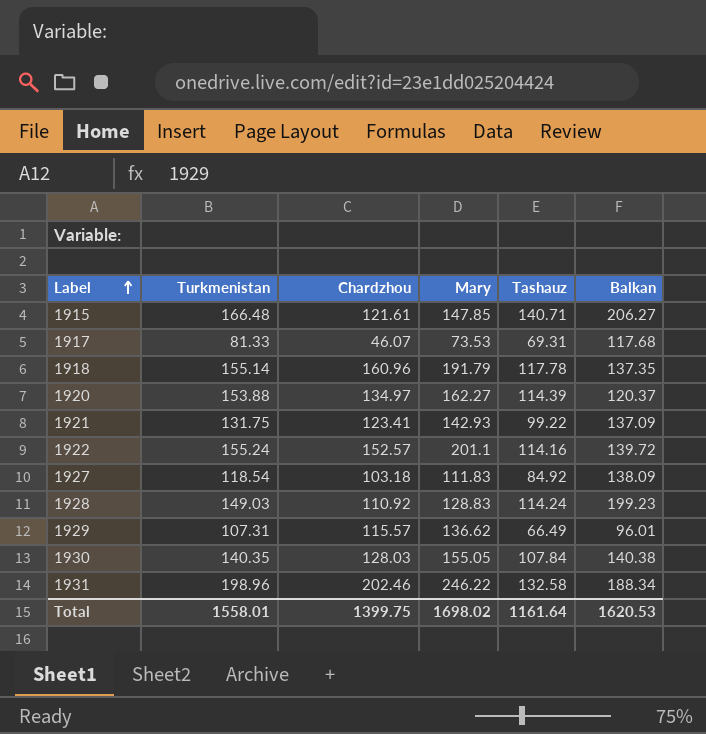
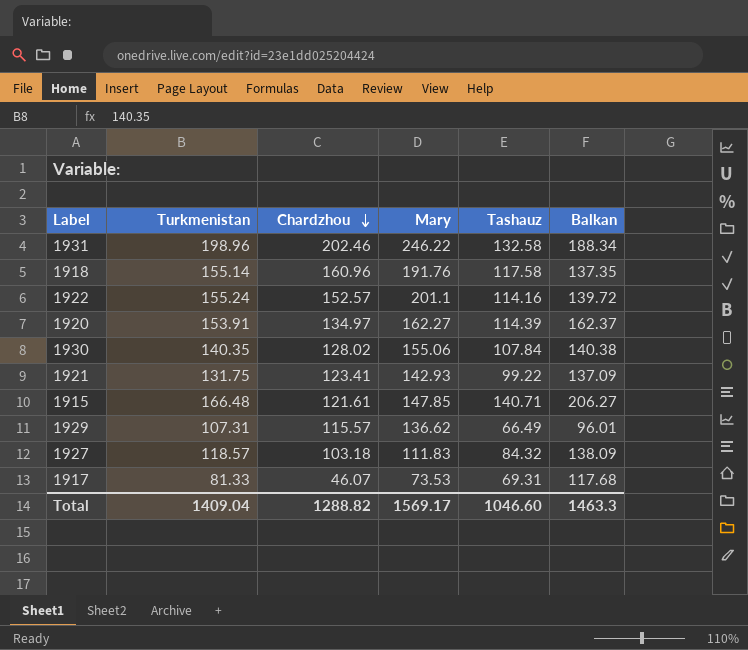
row order: Label ascending -> Chardzhou descending
row 1928: 149.03 | 110.92 | 128.83 | 114.24 | 199.23 -> none
1918 | Mary: 191.79 -> 191.76
1918 | Tashauz: 117.78 -> 117.58
1920 | Turkmenistan: 153.88 -> 153.91
1920 | Balkan: 120.37 -> 162.37
1930 | Chardzhou: 128.03 -> 128.02
1930 | Mary: 155.05 -> 155.06
1927 | Turkmenistan: 118.54 -> 118.57
1927 | Tashauz: 84.92 -> 84.32
Total | Turkmenistan: 1558.01 -> 1409.04
Total | Chardzhou: 1399.75 -> 1288.82
Total | Mary: 1698.02 -> 1569.17
Total | Tashauz: 1161.64 -> 1046.60
Total | Balkan: 1620.53 -> 1463.3

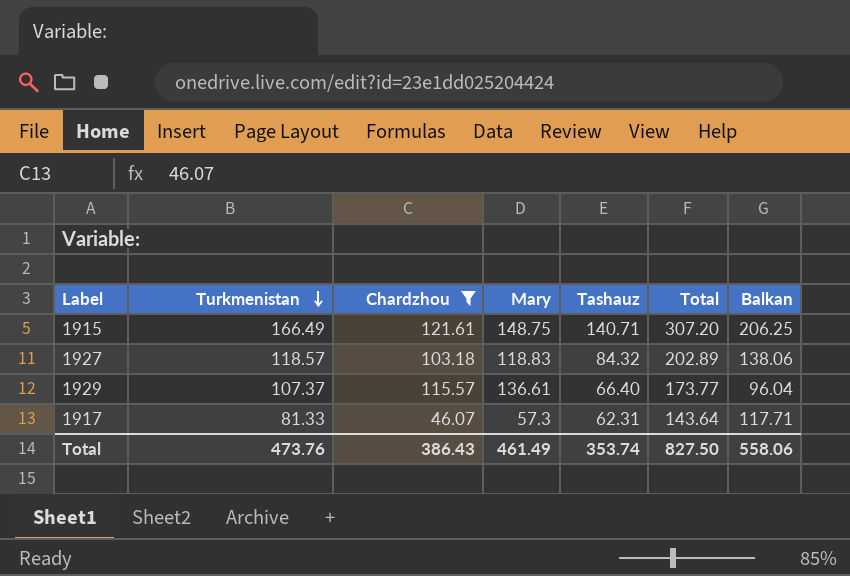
filter: none -> Chardzhou <= 121.61
row order: Chardzhou descending -> Turkmenistan descending
column Total | formula: none -> [Turkmenistan] + [Tashauz]
1915 | Turkmenistan: 166.48 -> 166.49
1915 | Mary: 147.85 -> 148.75
1915 | Balkan: 206.27 -> 206.25
1927 | Mary: 111.83 -> 118.83
1927 | Balkan: 138.09 -> 138.06
1929 | Turkmenistan: 107.31 -> 107.37
1929 | Mary: 136.62 -> 136.61
1929 | Tashauz: 66.49 -> 66.40
1929 | Balkan: 96.01 -> 96.04
1917 | Mary: 73.53 -> 57.3
1917 | Tashauz: 69.31 -> 62.31
1917 | Balkan: 117.68 -> 117.71
Total | Turkmenistan: 1409.04 -> 473.76
Total | Chardzhou: 1288.82 -> 386.43
Total | Mary: 1569.17 -> 461.49
Total | Tashauz: 1046.60 -> 353.74
Total | Balkan: 1463.3 -> 558.06

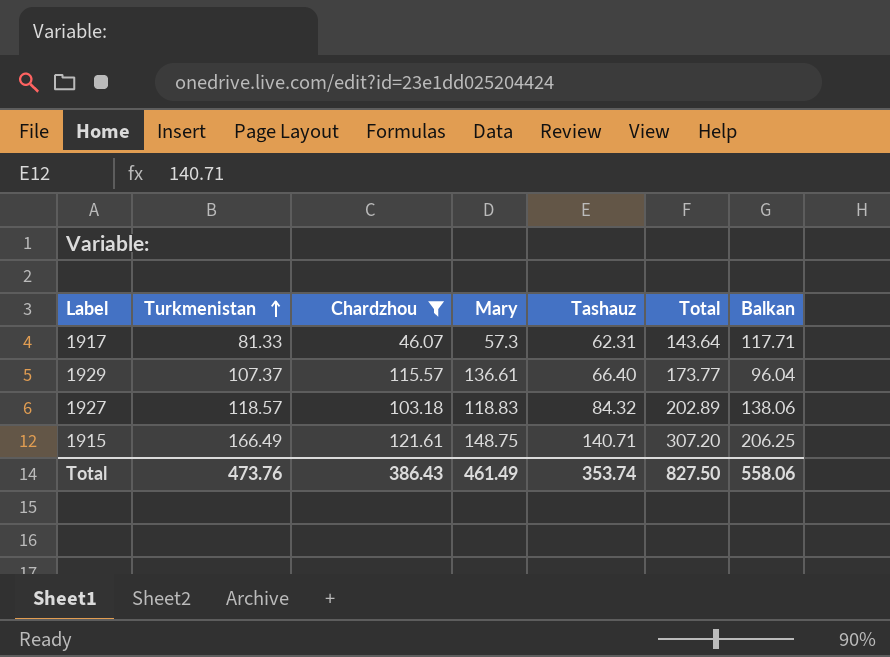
row order: Turkmenistan descending -> Turkmenistan ascending

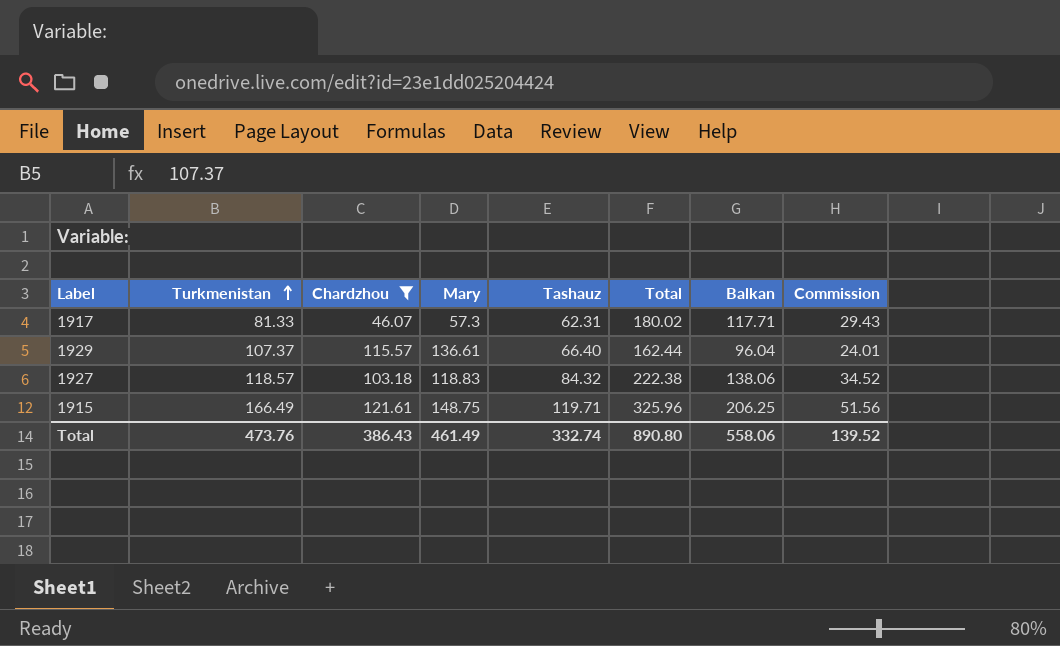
column Total | formula: [Turkmenistan] + [Tashauz] -> [Tashauz] + [Balkan]
column Commission | formula: none -> [Balkan] * 0.25
1915 | Tashauz: 140.71 -> 119.71
Total | Tashauz: 353.74 -> 332.74
Total | Total: 827.50 -> 890.80

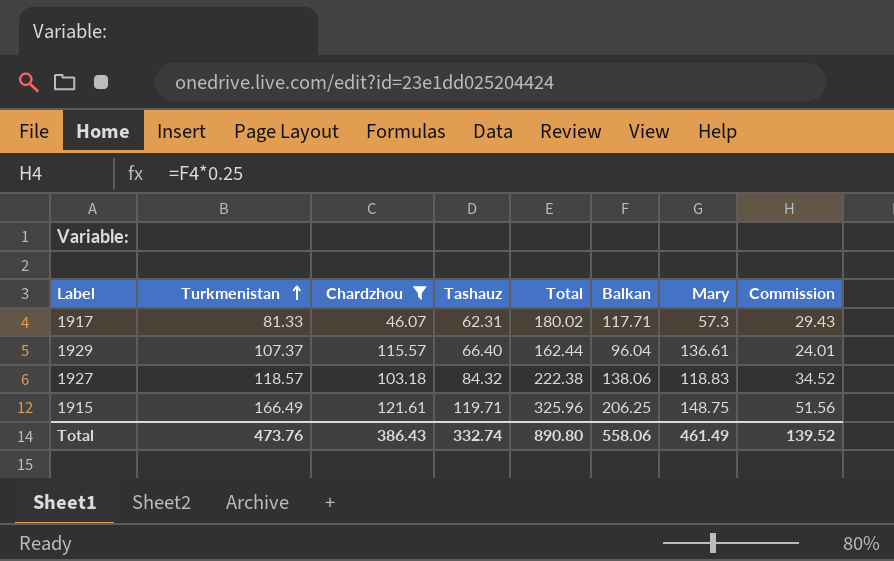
column Mary | position: 4 -> 7

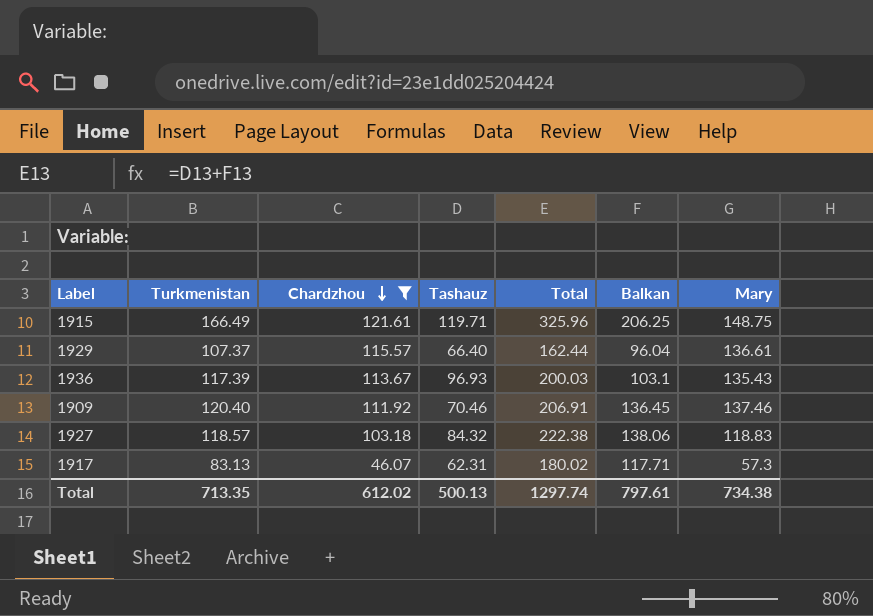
row order: Turkmenistan ascending -> Chardzhou descending
column Commission | formula: [Balkan] * 0.25 -> none
row 1936: none -> 117.39 | 113.67 | 96.93 | 200.03 | 103.1 | 135.43
row 1909: none -> 120.40 | 111.92 | 70.46 | 206.91 | 136.45 | 137.46
1917 | Turkmenistan: 81.33 -> 83.13
Total | Turkmenistan: 473.76 -> 713.35
Total | Chardzhou: 386.43 -> 612.02
Total | Tashauz: 332.74 -> 500.13
Total | Total: 890.80 -> 1297.74
Total | Balkan: 558.06 -> 797.61
Total | Mary: 461.49 -> 734.38

